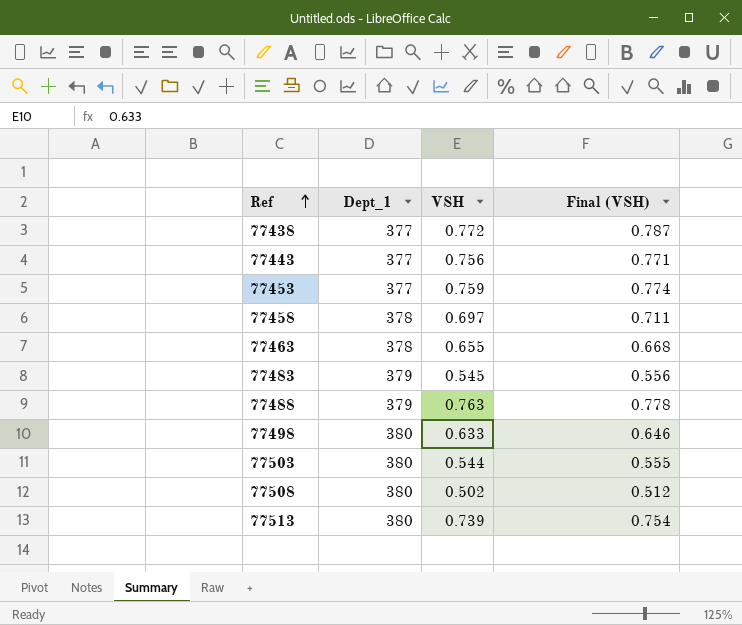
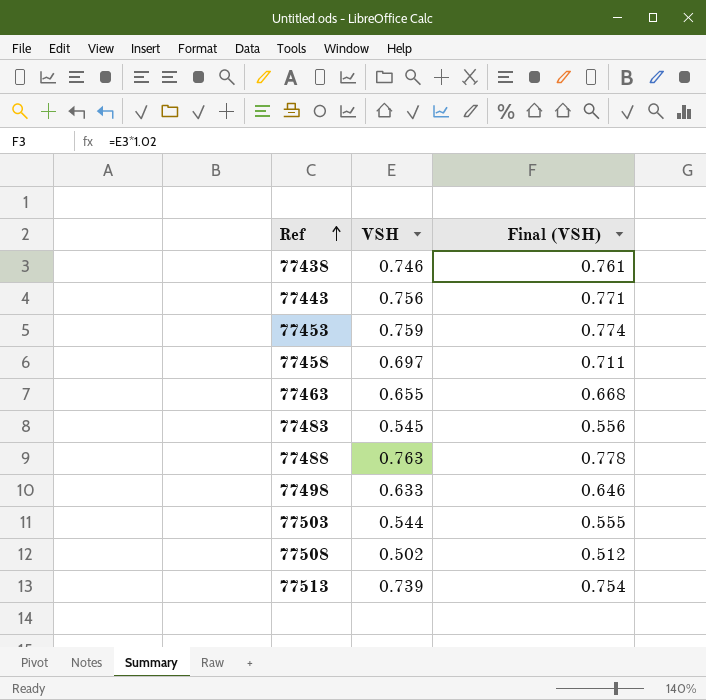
column Dept_1 | position: 2 -> none
77438 | VSH: 0.772 -> 0.746
77438 | Final (VSH): 0.787 -> 0.761

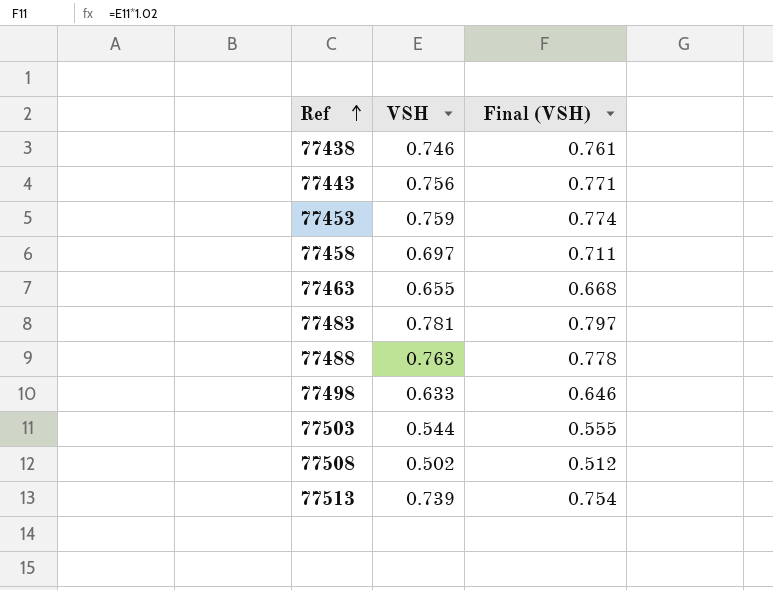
77483 | VSH: 0.545 -> 0.781
77483 | Final (VSH): 0.556 -> 0.797

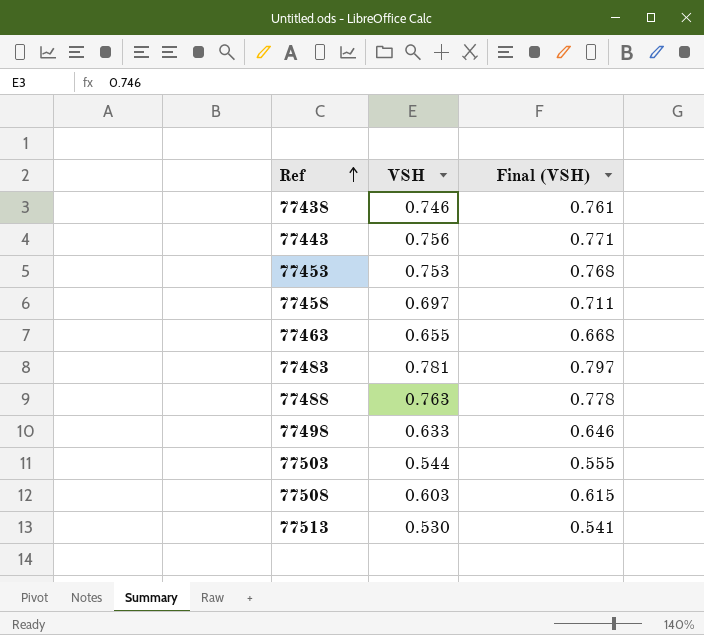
77453 | VSH: 0.759 -> 0.753
77453 | Final (VSH): 0.774 -> 0.768
77508 | VSH: 0.502 -> 0.603
77508 | Final (VSH): 0.512 -> 0.615
77513 | VSH: 0.739 -> 0.530
77513 | Final (VSH): 0.754 -> 0.541

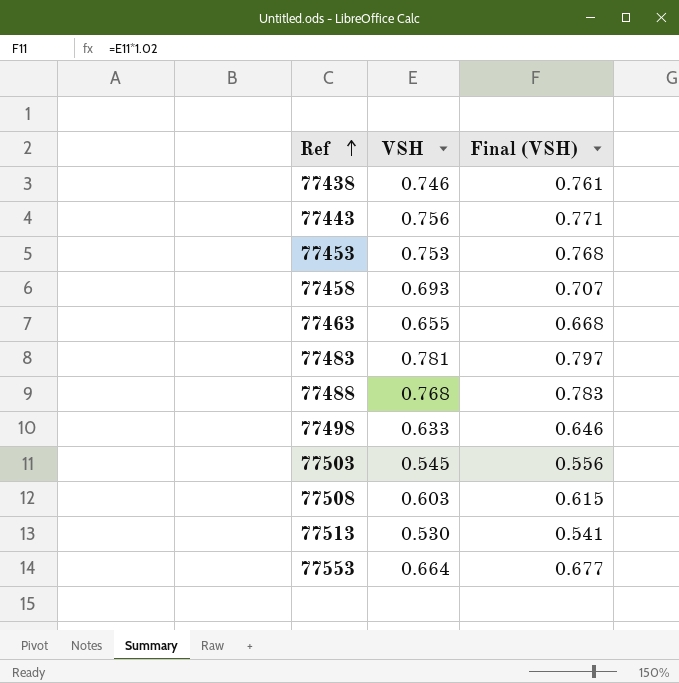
77458 | VSH: 0.697 -> 0.693
77458 | Final (VSH): 0.711 -> 0.707
77488 | VSH: 0.763 -> 0.768
77488 | Final (VSH): 0.778 -> 0.783
77503 | VSH: 0.544 -> 0.545
77503 | Final (VSH): 0.555 -> 0.556
row 77553: none -> 0.664 | 0.677

